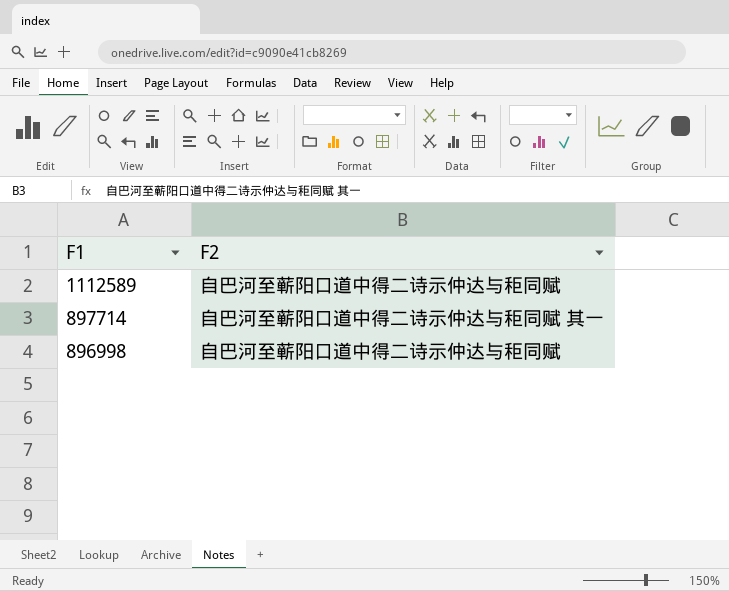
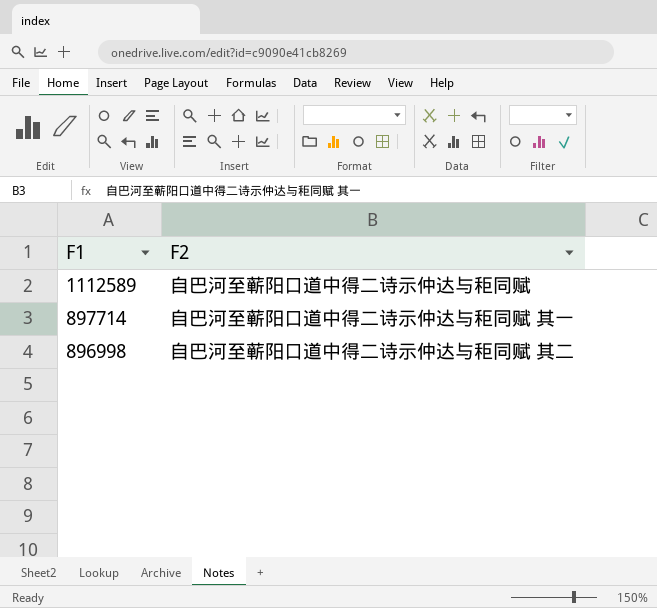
896998 | F2: 自巴河至蕲阳口道中得二诗示仲达与秬同赋 -> 自巴河至蕲阳口道中得二诗示仲达与秬同赋 其二

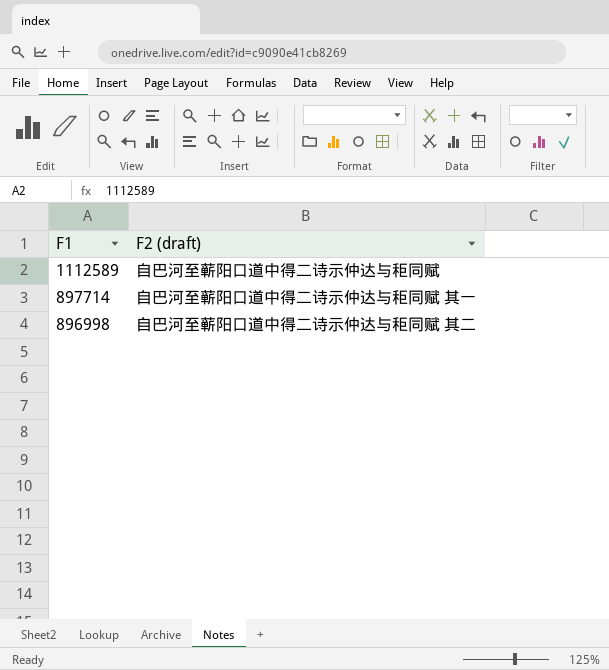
column name: F2 -> F2 (draft)

